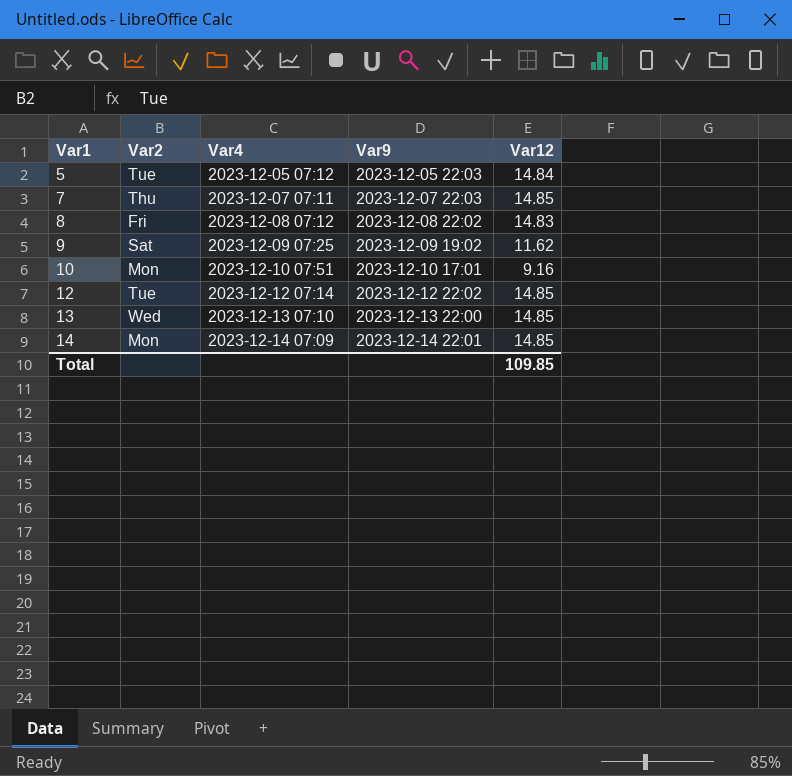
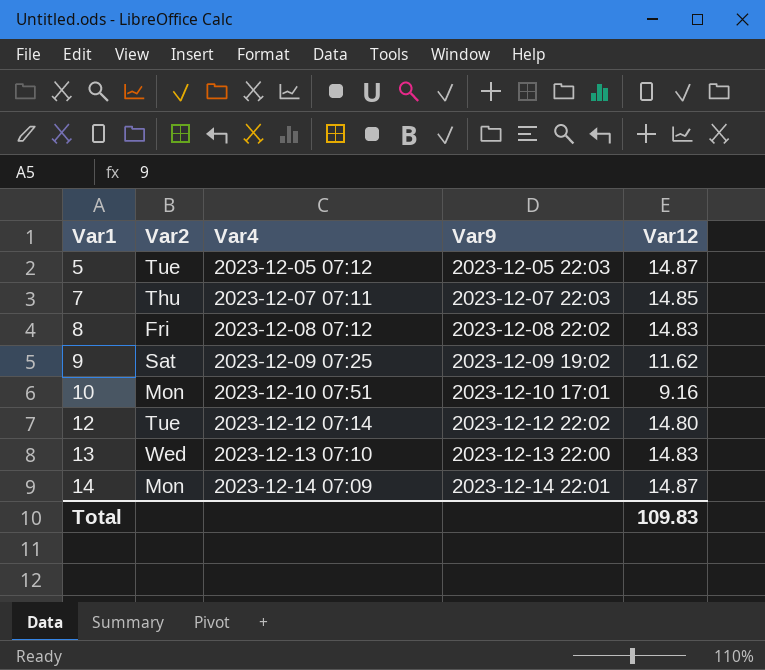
5 | Var12: 14.84 -> 14.87
12 | Var12: 14.85 -> 14.80
13 | Var12: 14.85 -> 14.83
14 | Var12: 14.85 -> 14.87
Total | Var12: 109.85 -> 109.83

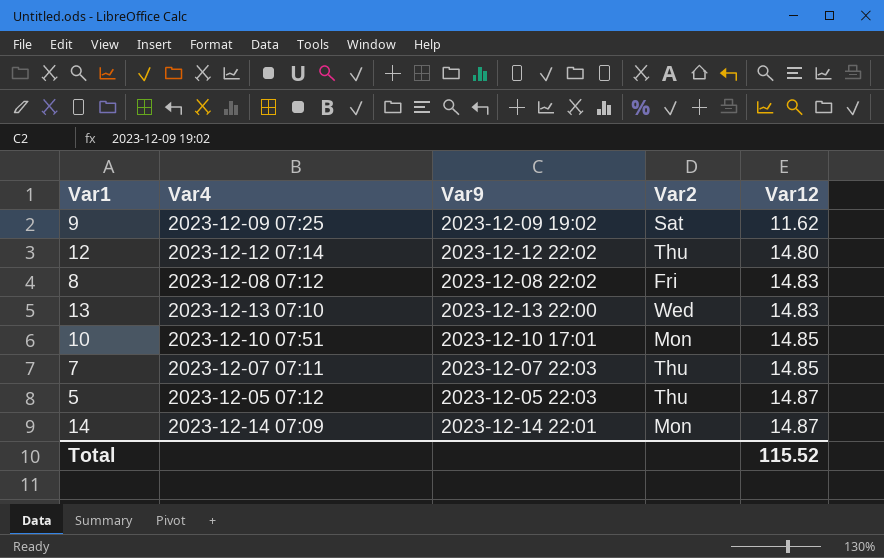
row order: Var1 ascending -> Var12 ascending
column Var2 | position: 2 -> 4
12 | Var2: Tue -> Thu
10 | Var12: 9.16 -> 14.85
5 | Var2: Tue -> Thu
Total | Var12: 109.83 -> 115.52

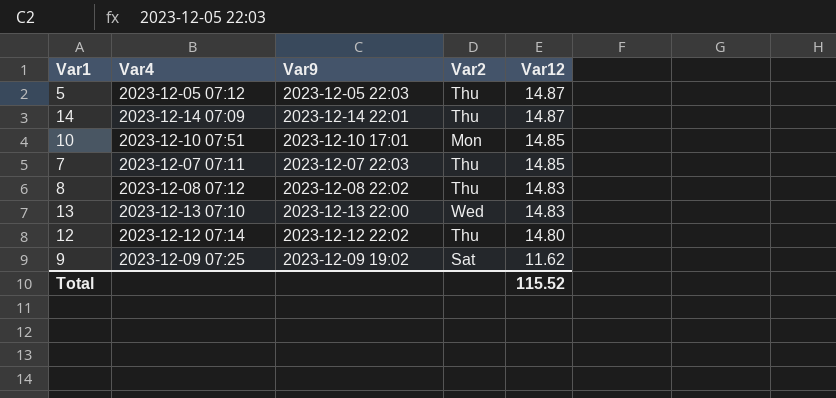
row order: Var12 ascending -> Var12 descending
14 | Var2: Mon -> Thu
8 | Var2: Fri -> Thu

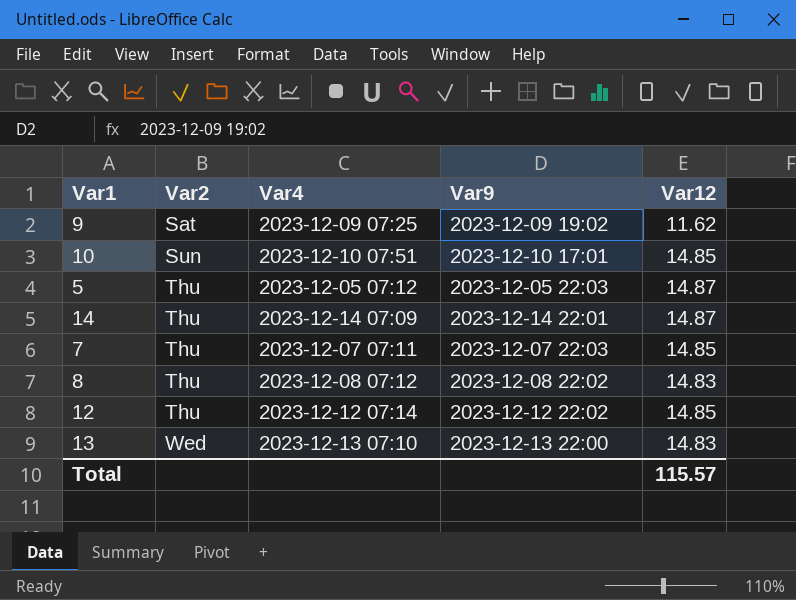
row order: Var12 descending -> Var2 ascending
column Var2 | position: 4 -> 2
10 | Var2: Mon -> Sun
12 | Var12: 14.80 -> 14.85
Total | Var12: 115.52 -> 115.57

